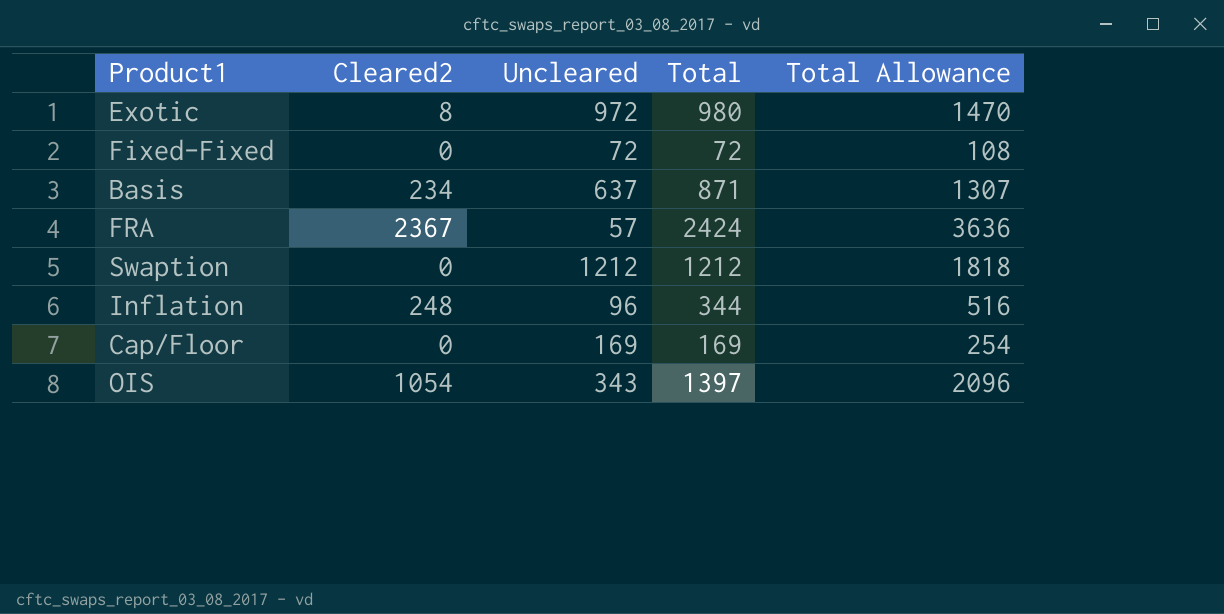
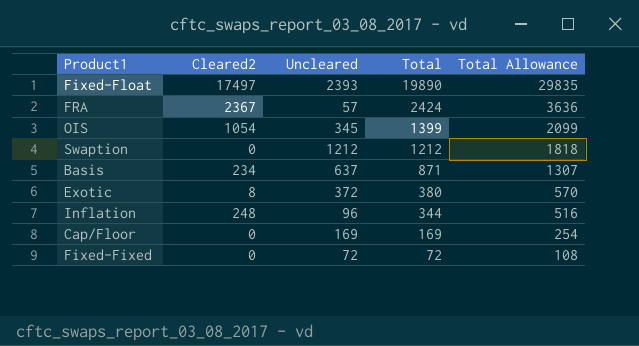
row order: none -> Total descending
row Fixed-Float: none -> 17497 | 2393 | 19890 | 29835
OIS | Uncleared: 343 -> 345
OIS | Total: 1397 -> 1399
OIS | Total Allowance: 2096 -> 2099
Exotic | Uncleared: 972 -> 372
Exotic | Total: 980 -> 380
Exotic | Total Allowance: 1470 -> 570

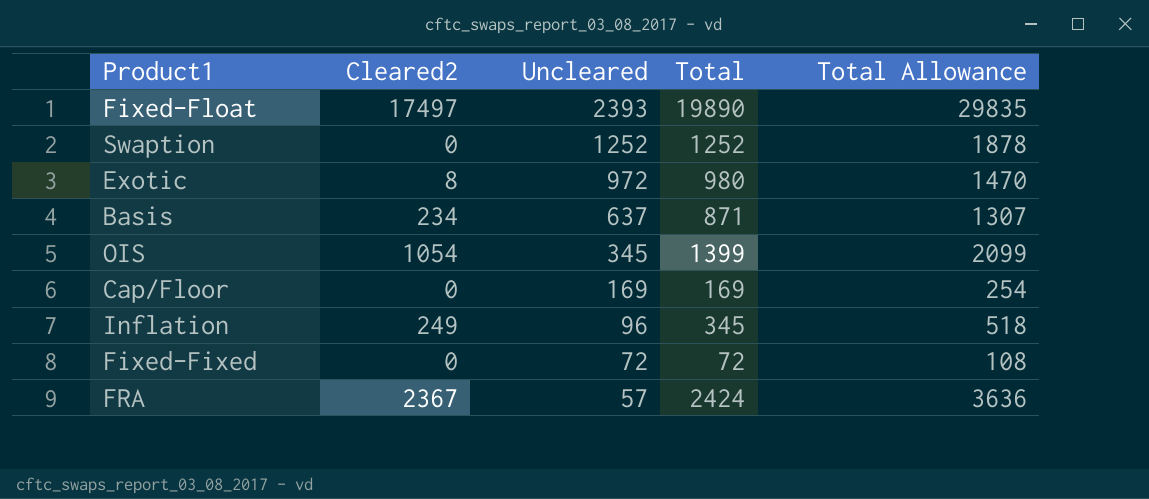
row order: Total descending -> Uncleared descending
Swaption | Uncleared: 1212 -> 1252
Swaption | Total: 1212 -> 1252
Swaption | Total Allowance: 1818 -> 1878
Exotic | Uncleared: 372 -> 972
Exotic | Total: 380 -> 980
Exotic | Total Allowance: 570 -> 1470
Inflation | Cleared2: 248 -> 249
Inflation | Total: 344 -> 345
Inflation | Total Allowance: 516 -> 518

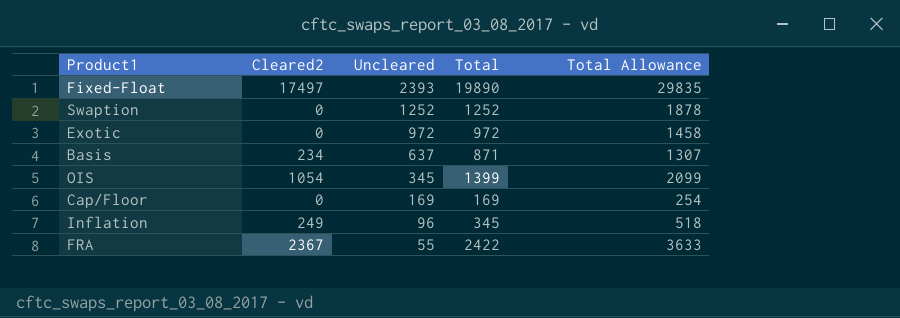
row Fixed-Fixed: 0 | 72 | 72 | 108 -> none
Exotic | Cleared2: 8 -> 0
Exotic | Total: 980 -> 972
Exotic | Total Allowance: 1470 -> 1458
FRA | Uncleared: 57 -> 55
FRA | Total: 2424 -> 2422
FRA | Total Allowance: 3636 -> 3633

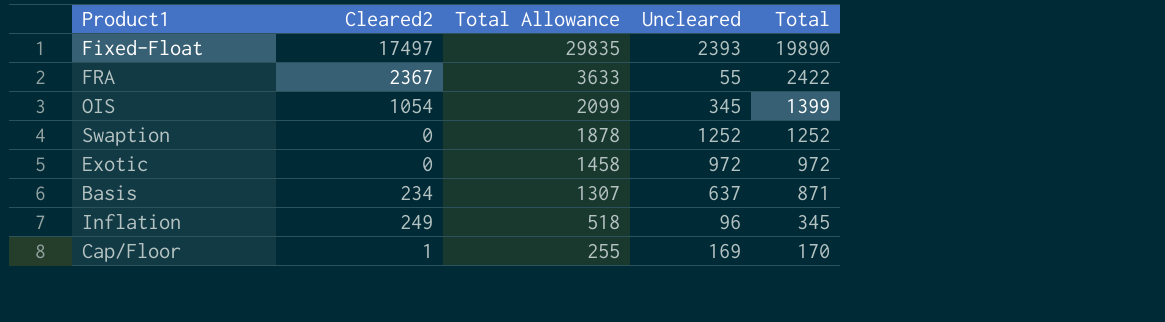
row order: Uncleared descending -> Total Allowance descending
column Total Allowance | position: 5 -> 3
Cap/Floor | Cleared2: 0 -> 1
Cap/Floor | Total Allowance: 254 -> 255
Cap/Floor | Total: 169 -> 170

